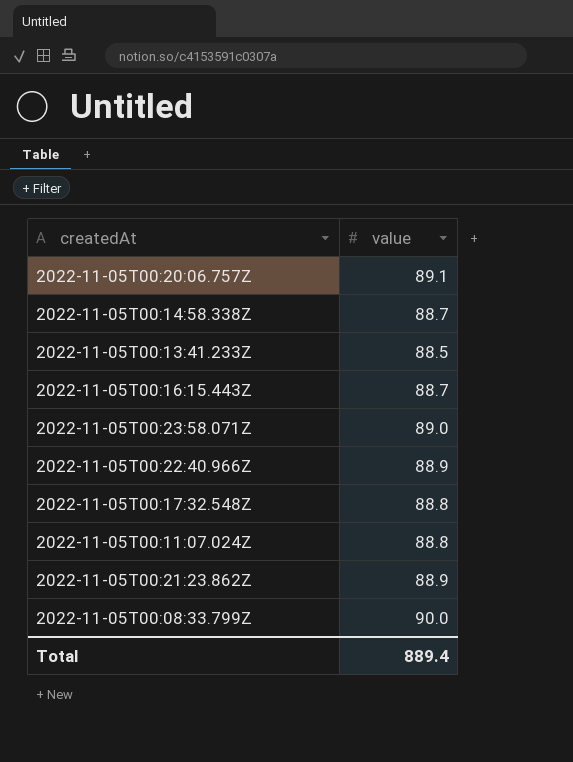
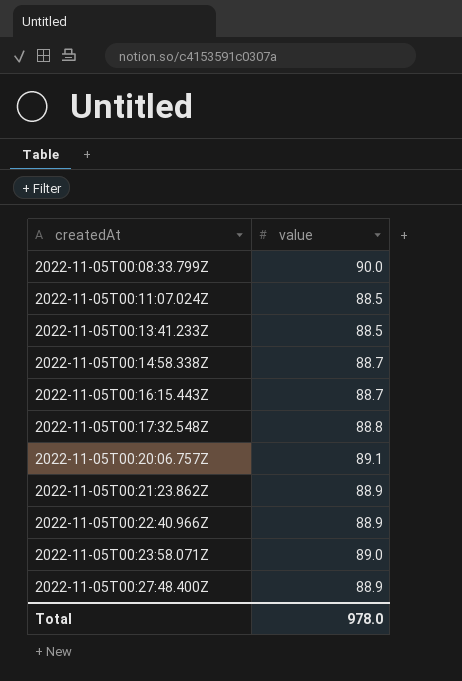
row order: none -> createdAt ascending
2022-11-05T00:11:07.024Z | value: 88.8 -> 88.5
row 2022-11-05T00:27:48.400Z: none -> 88.9
Total | value: 889.4 -> 978.0

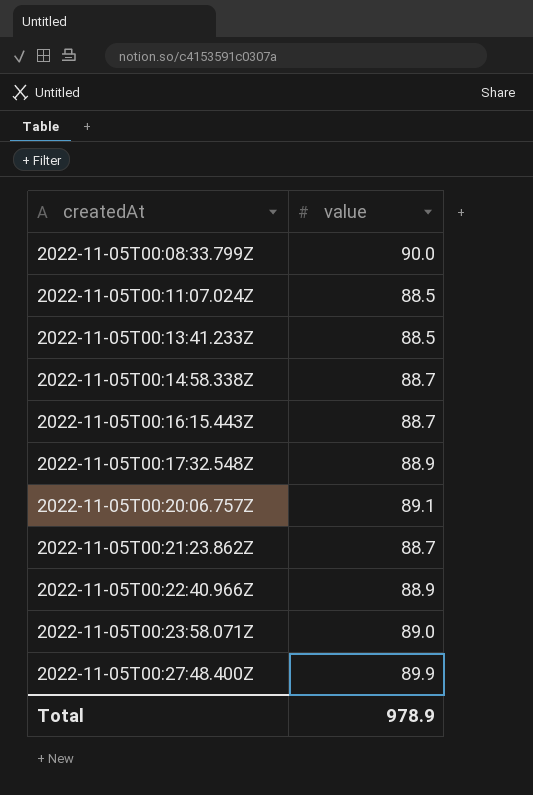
2022-11-05T00:17:32.548Z | value: 88.8 -> 88.9
2022-11-05T00:21:23.862Z | value: 88.9 -> 88.7
2022-11-05T00:27:48.400Z | value: 88.9 -> 89.9
Total | value: 978.0 -> 978.9

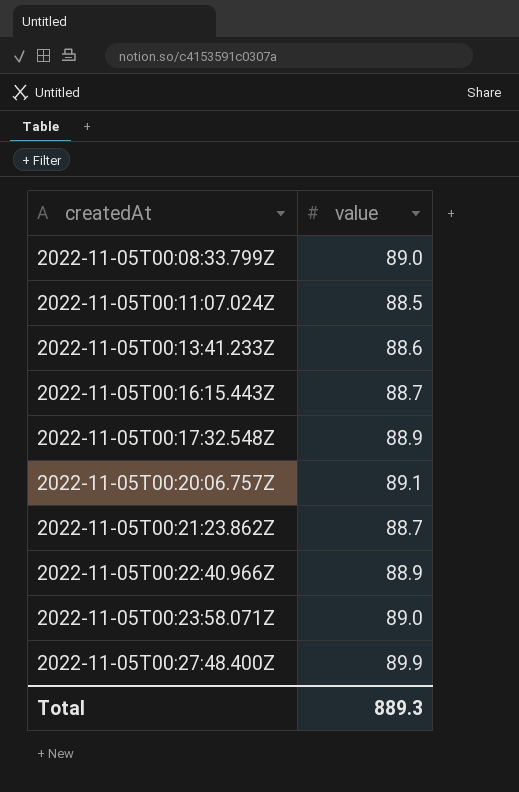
row 2022-11-05T00:14:58.338Z: 88.7 -> none
2022-11-05T00:08:33.799Z | value: 90.0 -> 89.0
2022-11-05T00:13:41.233Z | value: 88.5 -> 88.6
Total | value: 978.9 -> 889.3

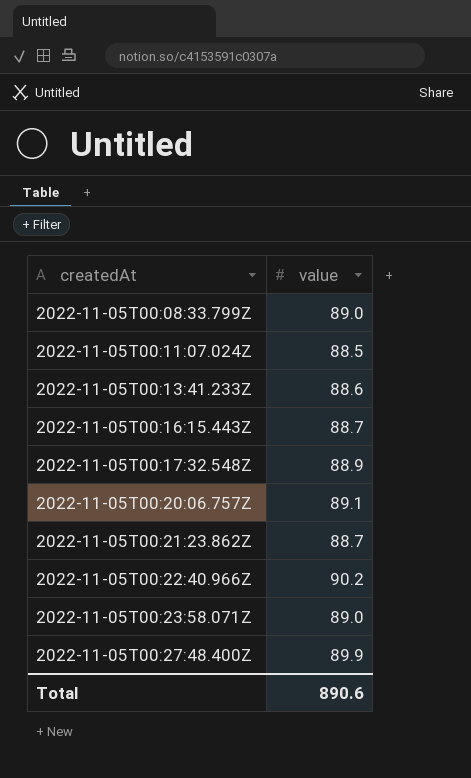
2022-11-05T00:22:40.966Z | value: 88.9 -> 90.2
Total | value: 889.3 -> 890.6

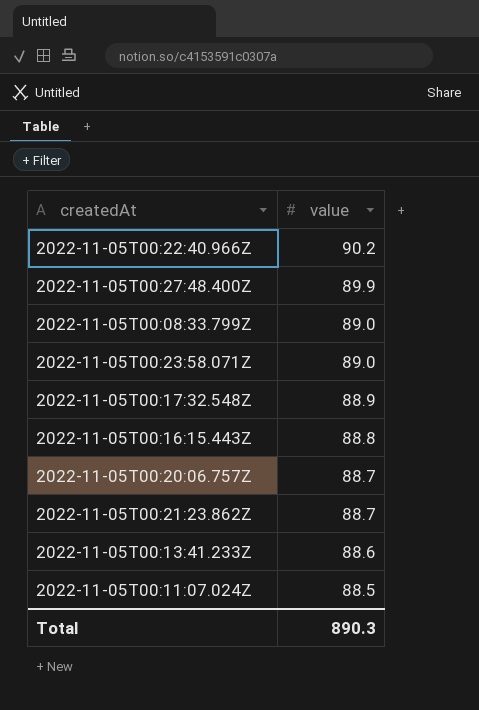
row order: createdAt ascending -> value descending
2022-11-05T00:16:15.443Z | value: 88.7 -> 88.8
2022-11-05T00:20:06.757Z | value: 89.1 -> 88.7
Total | value: 890.6 -> 890.3

